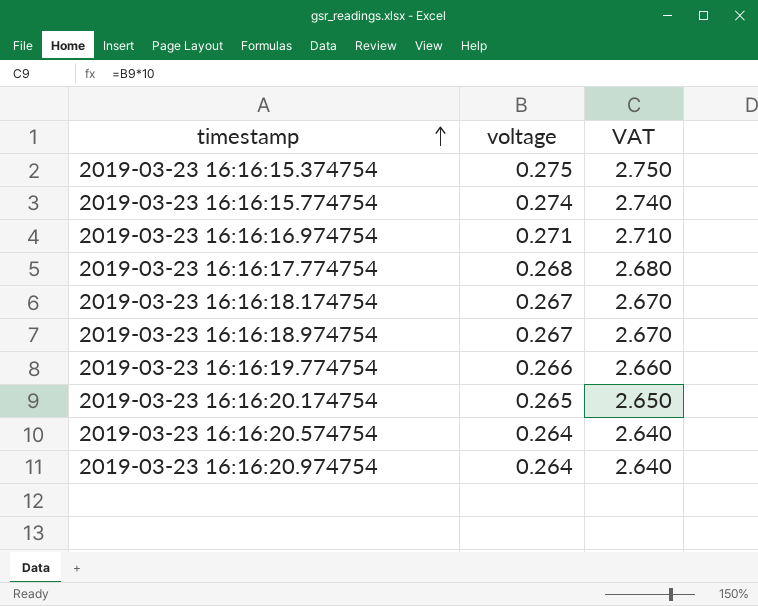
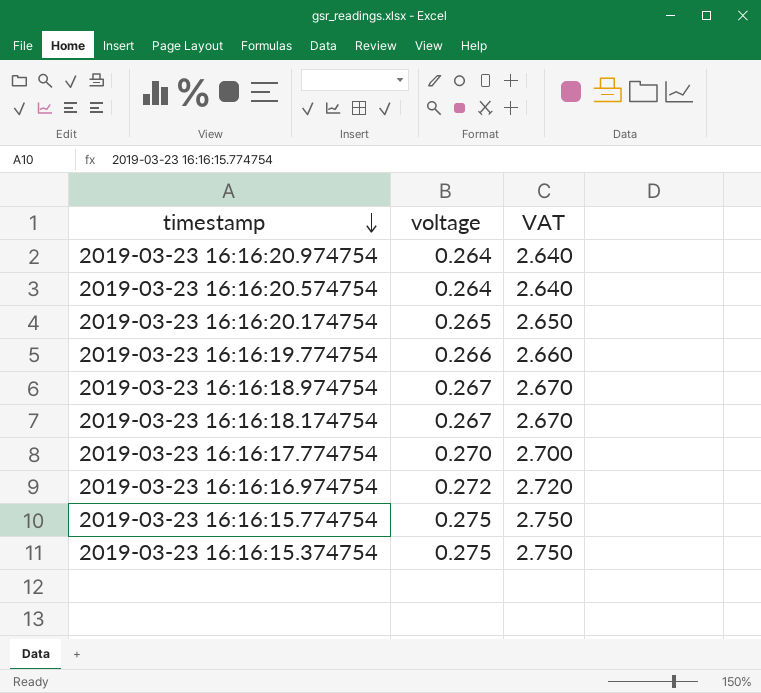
row order: timestamp ascending -> timestamp descending
2019-03-23 16:16:17.774754 | voltage: 0.268 -> 0.270
2019-03-23 16:16:17.774754 | VAT: 2.680 -> 2.700
2019-03-23 16:16:16.974754 | voltage: 0.271 -> 0.272
2019-03-23 16:16:16.974754 | VAT: 2.710 -> 2.720
2019-03-23 16:16:15.774754 | voltage: 0.274 -> 0.275
2019-03-23 16:16:15.774754 | VAT: 2.740 -> 2.750

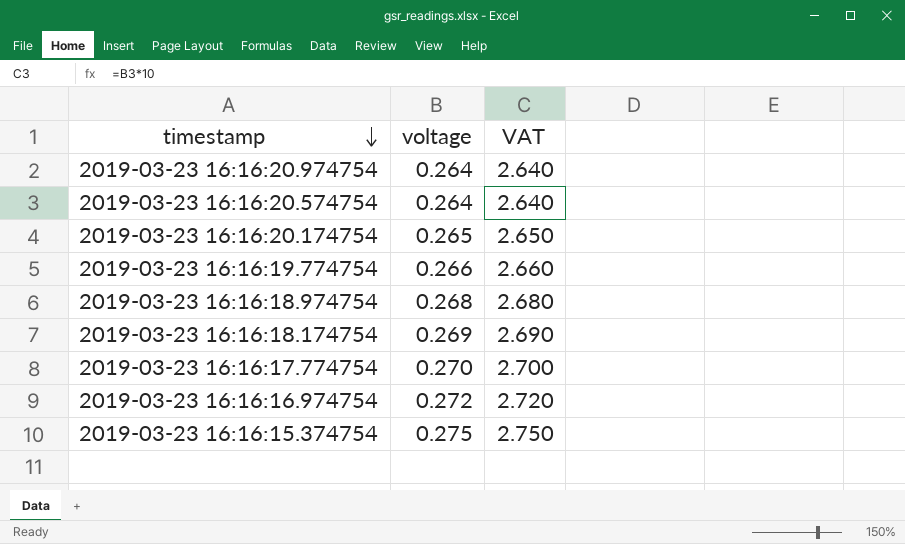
row 2019-03-23 16:16:15.774754: 0.275 | 2.750 -> none
2019-03-23 16:16:18.974754 | voltage: 0.267 -> 0.268
2019-03-23 16:16:18.974754 | VAT: 2.670 -> 2.680
2019-03-23 16:16:18.174754 | voltage: 0.267 -> 0.269
2019-03-23 16:16:18.174754 | VAT: 2.670 -> 2.690

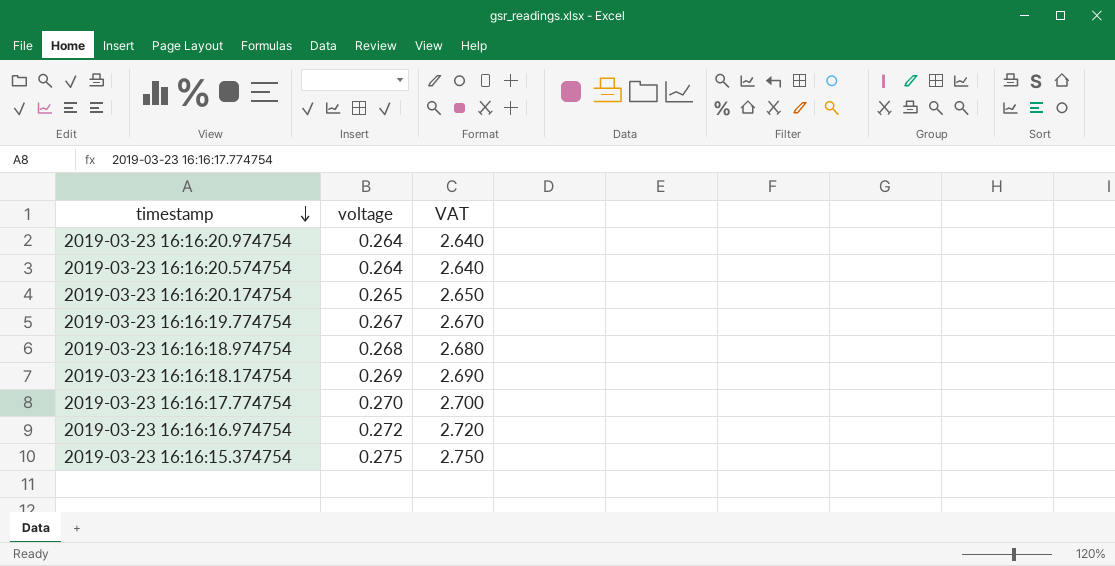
2019-03-23 16:16:19.774754 | voltage: 0.266 -> 0.267
2019-03-23 16:16:19.774754 | VAT: 2.660 -> 2.670

